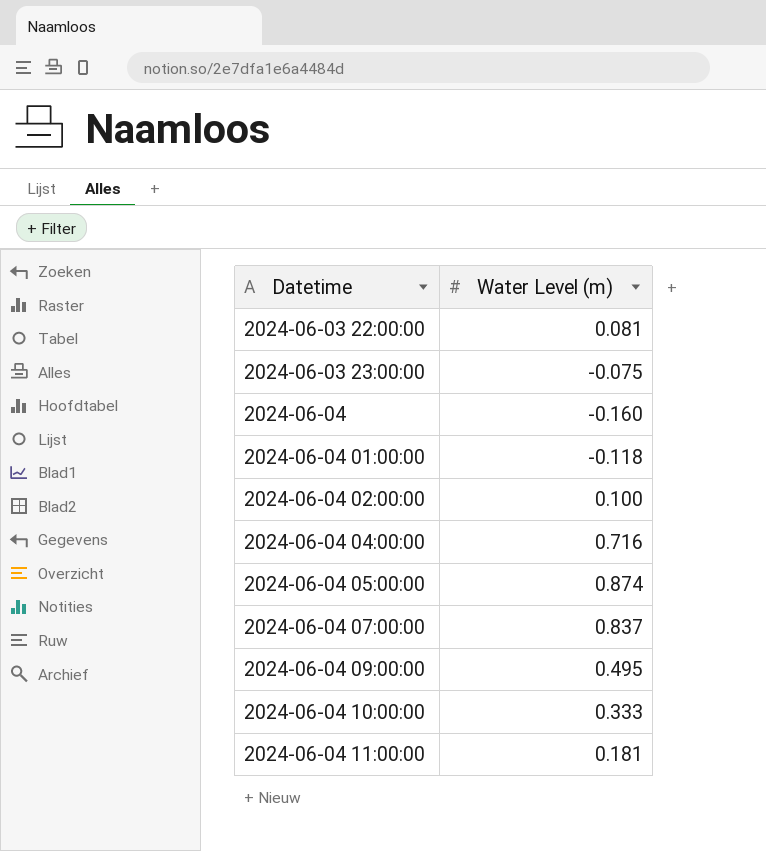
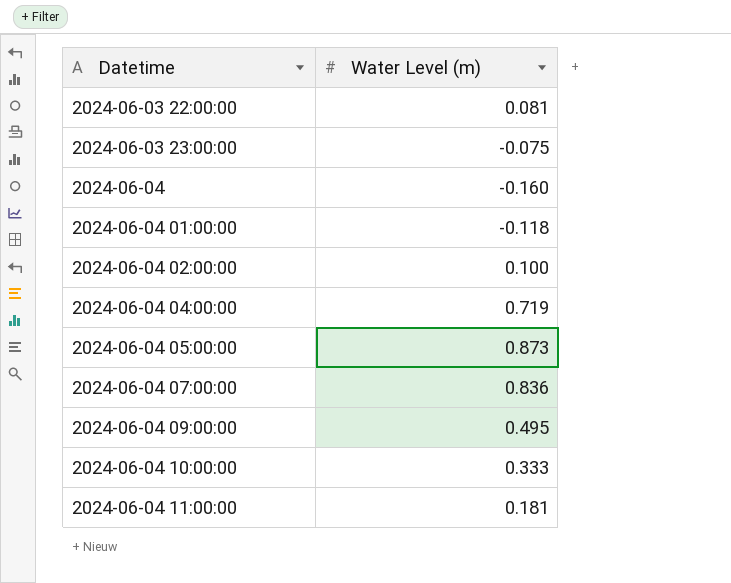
2024-06-04 04:00:00 | Water Level (m): 0.716 -> 0.719
2024-06-04 05:00:00 | Water Level (m): 0.874 -> 0.873
2024-06-04 07:00:00 | Water Level (m): 0.837 -> 0.836

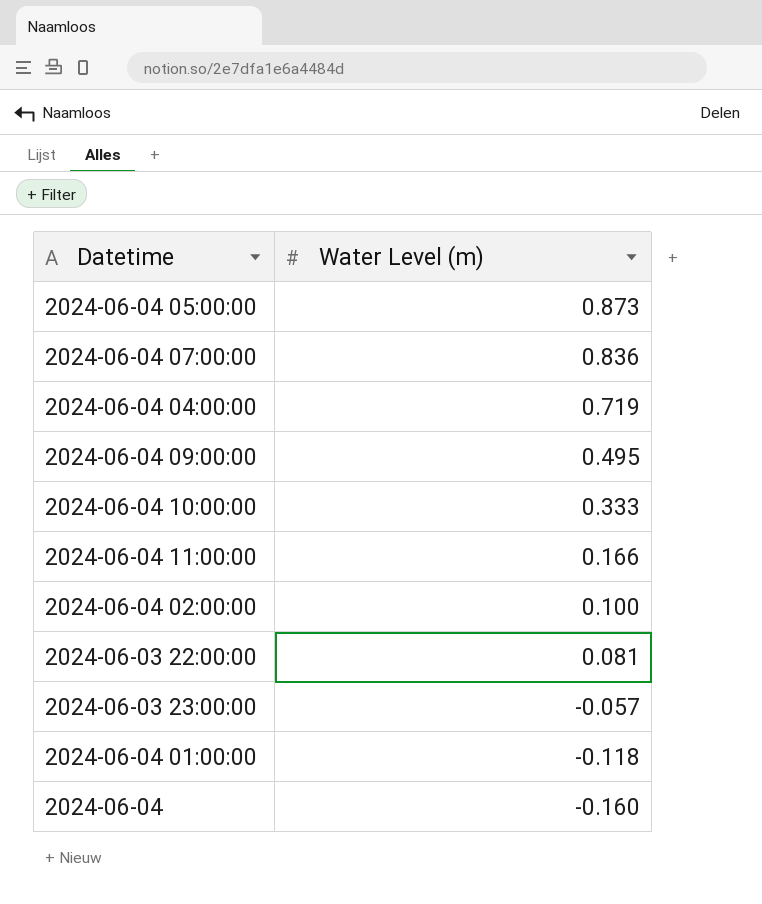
row order: Datetime ascending -> Water Level (m) descending
2024-06-04 11:00:00 | Water Level (m): 0.181 -> 0.166
2024-06-03 23:00:00 | Water Level (m): -0.075 -> -0.057

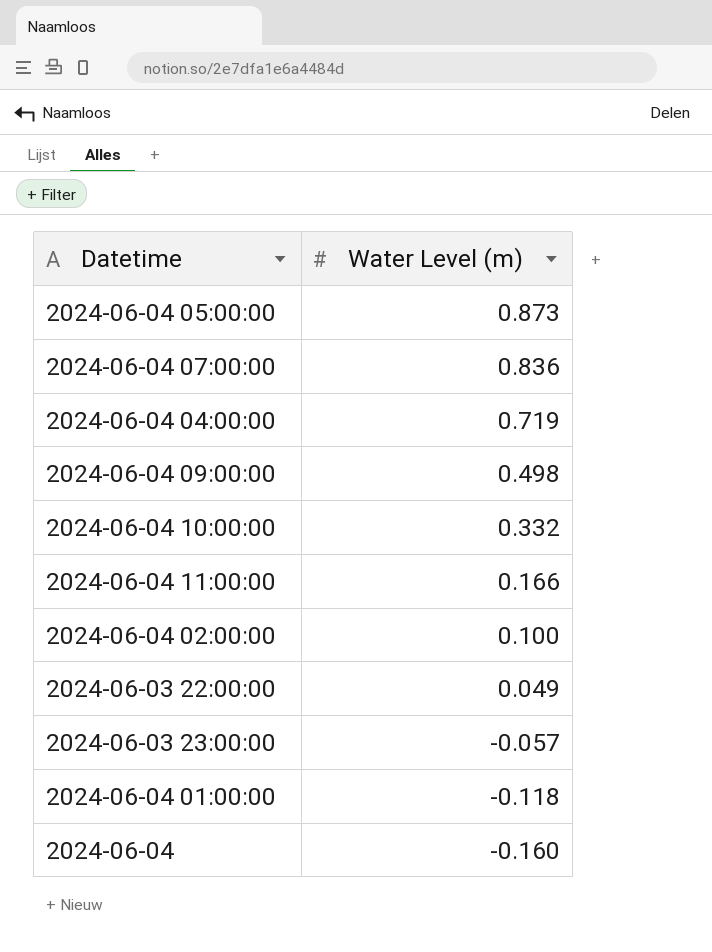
2024-06-04 09:00:00 | Water Level (m): 0.495 -> 0.498
2024-06-04 10:00:00 | Water Level (m): 0.333 -> 0.332
2024-06-03 22:00:00 | Water Level (m): 0.081 -> 0.049

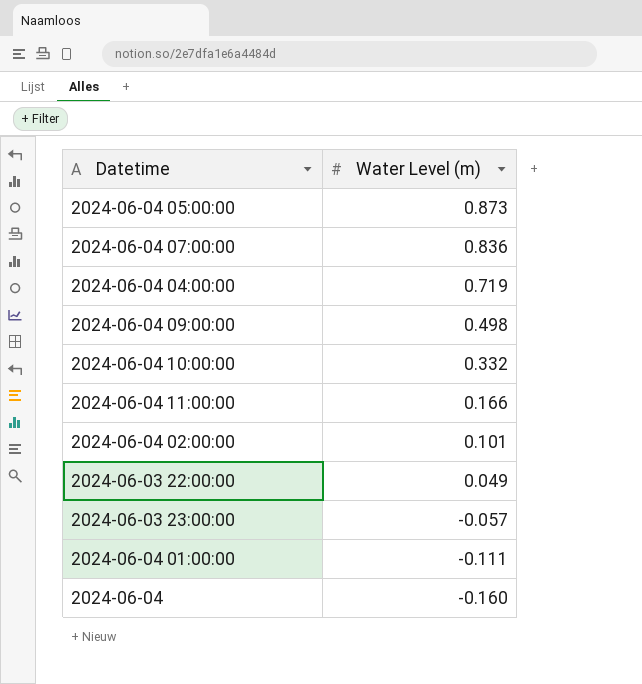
2024-06-04 02:00:00 | Water Level (m): 0.100 -> 0.101
2024-06-04 01:00:00 | Water Level (m): -0.118 -> -0.111

